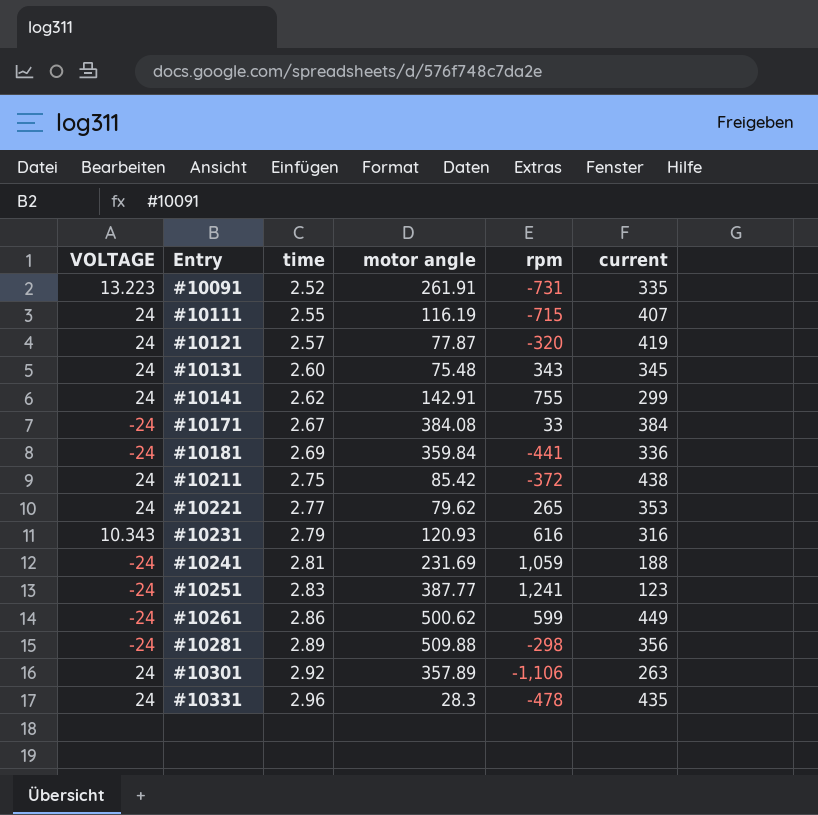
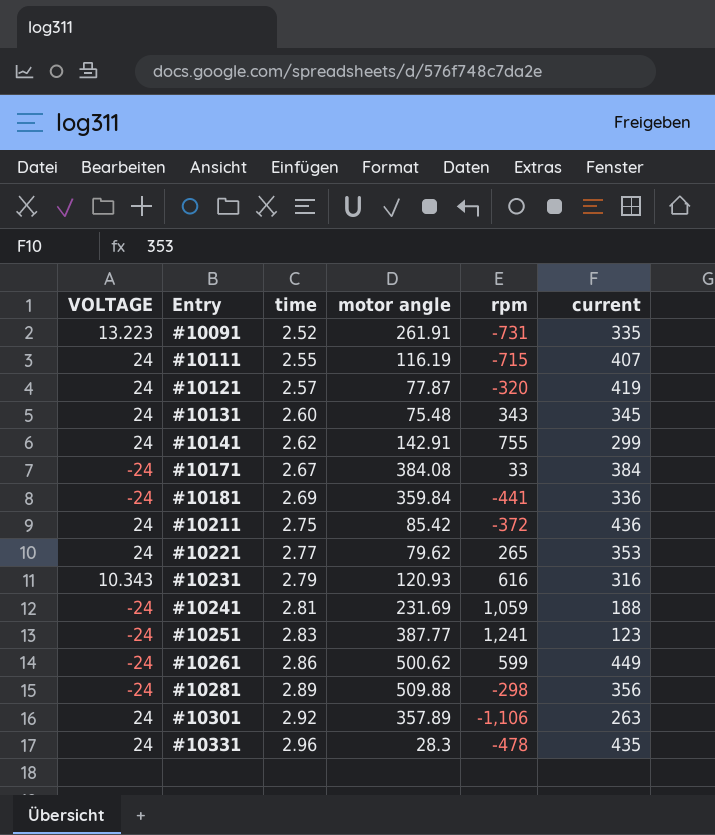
#10211 | current: 438 -> 436

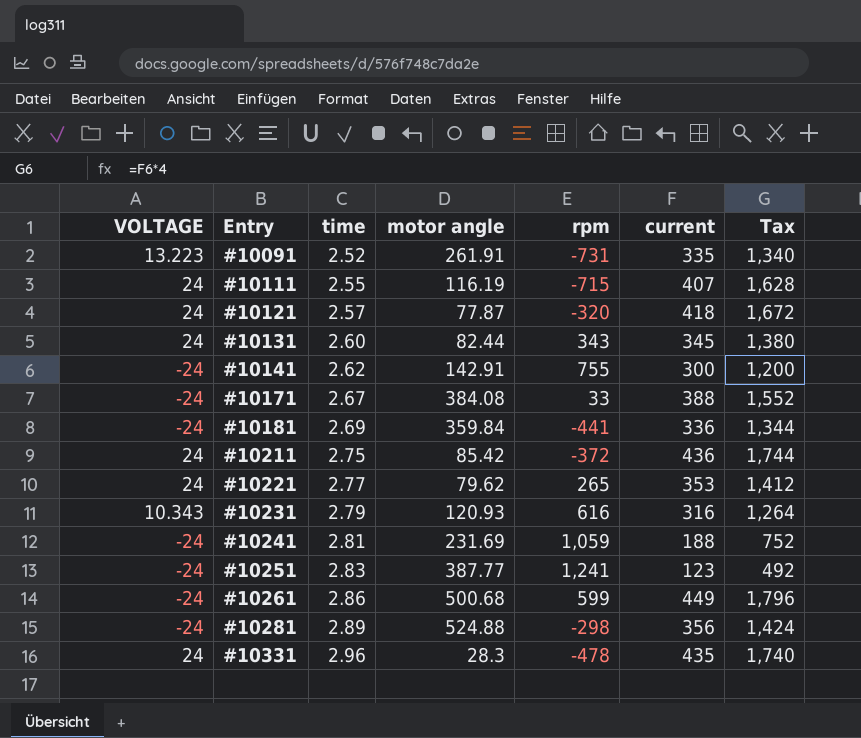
column Tax | formula: none -> [current] * 4
row #10301: 24 | 2.92 | 357.89 | -1,106 | 263 -> none
#10121 | current: 419 -> 418
#10131 | motor angle: 75.48 -> 82.44
#10141 | VOLTAGE: 24 -> -24
#10141 | current: 299 -> 300
#10171 | current: 384 -> 388
#10261 | motor angle: 500.62 -> 500.68
#10281 | motor angle: 509.88 -> 524.88

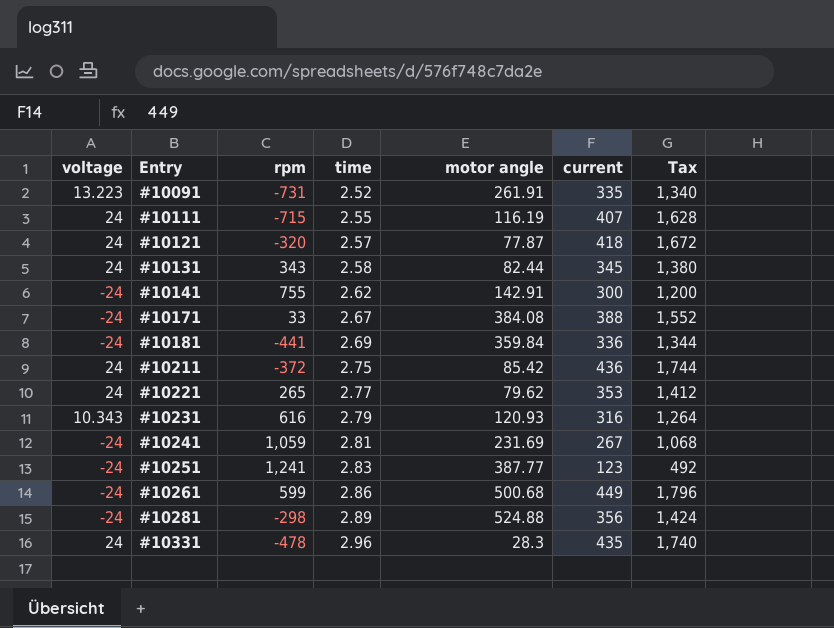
column name: VOLTAGE -> voltage
column rpm | position: 5 -> 3
#10131 | time: 2.60 -> 2.58
#10241 | current: 188 -> 267
#10241 | Tax: 752 -> 1,068

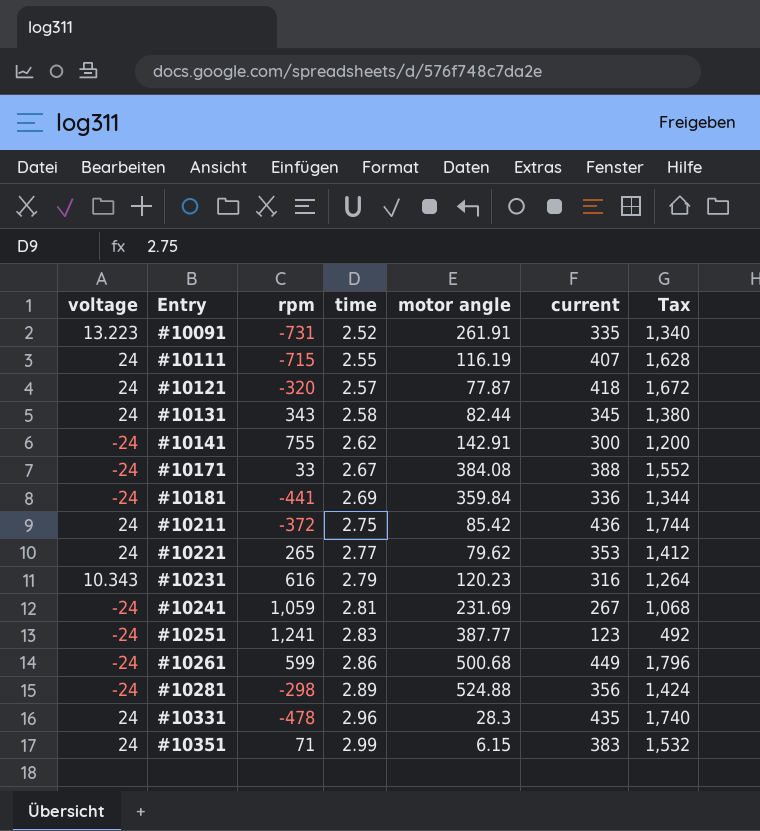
#10231 | motor angle: 120.93 -> 120.23
row #10351: none -> 24 | 71 | 2.99 | 6.15 | 383 | 1,532

